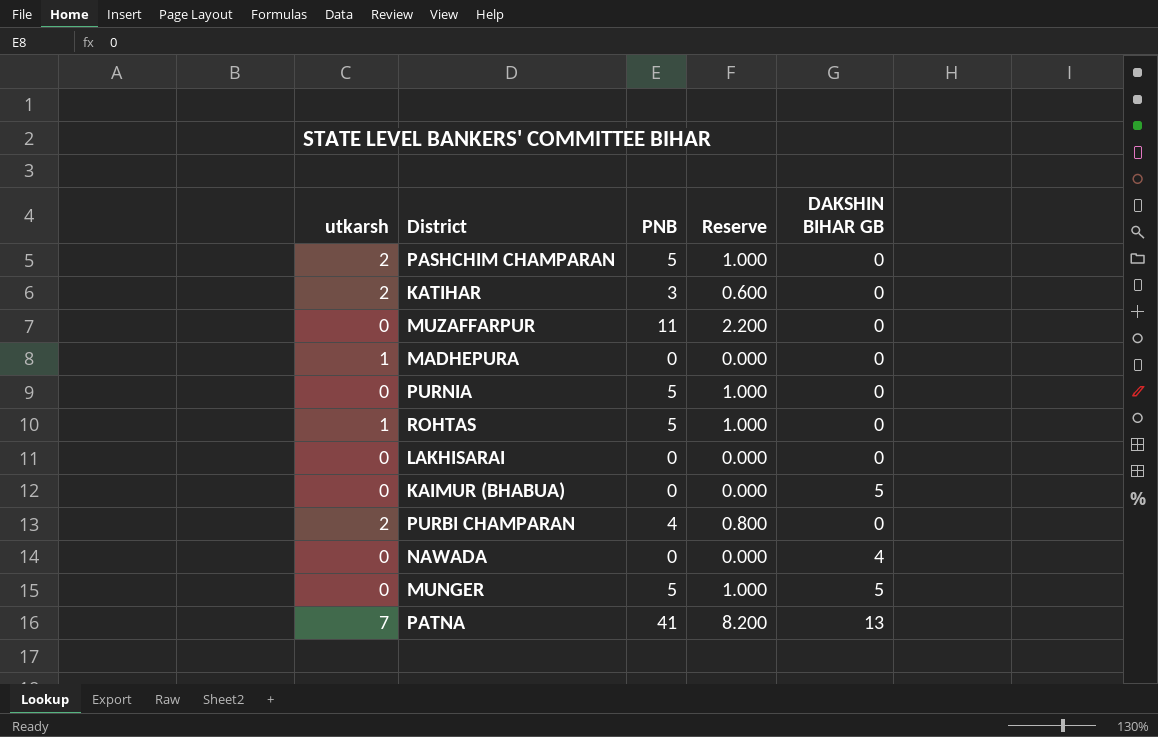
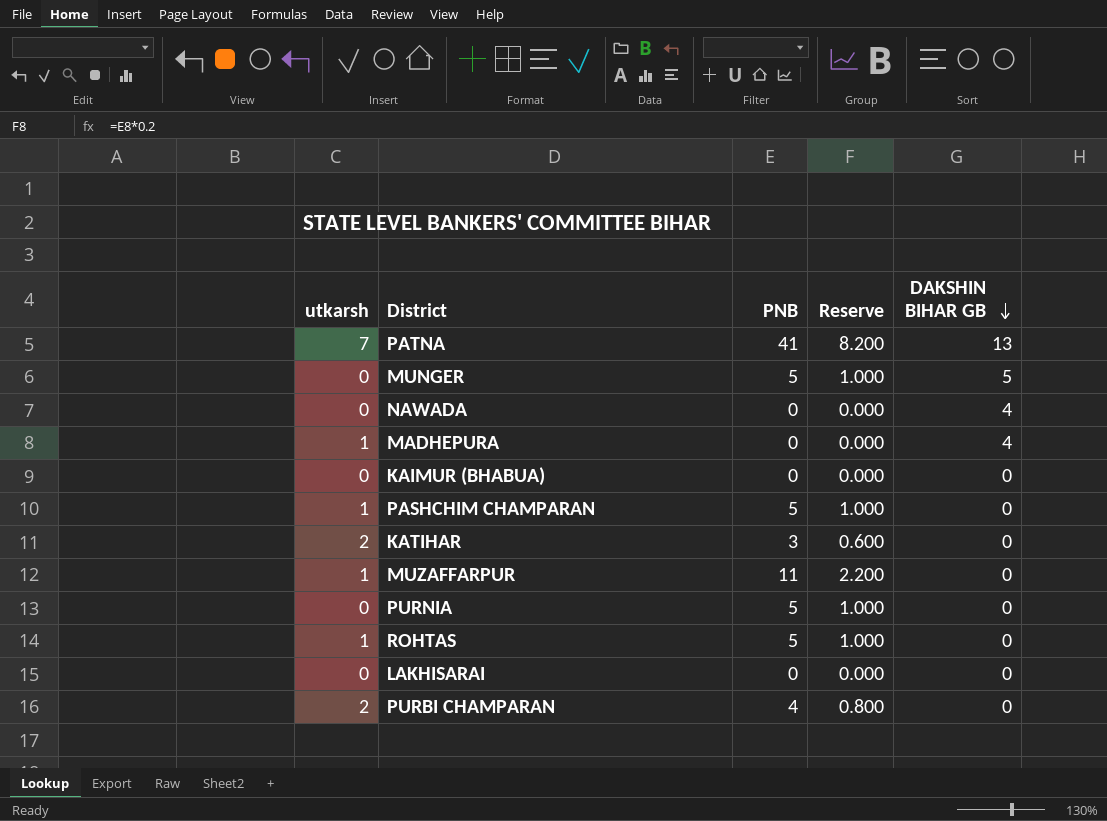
row order: none -> DAKSHIN BIHAR GB descending
MADHEPURA | DAKSHIN BIHAR GB: 0 -> 4
KAIMUR (BHABUA) | DAKSHIN BIHAR GB: 5 -> 0
PASHCHIM CHAMPARAN | utkarsh: 2 -> 1
MUZAFFARPUR | utkarsh: 0 -> 1

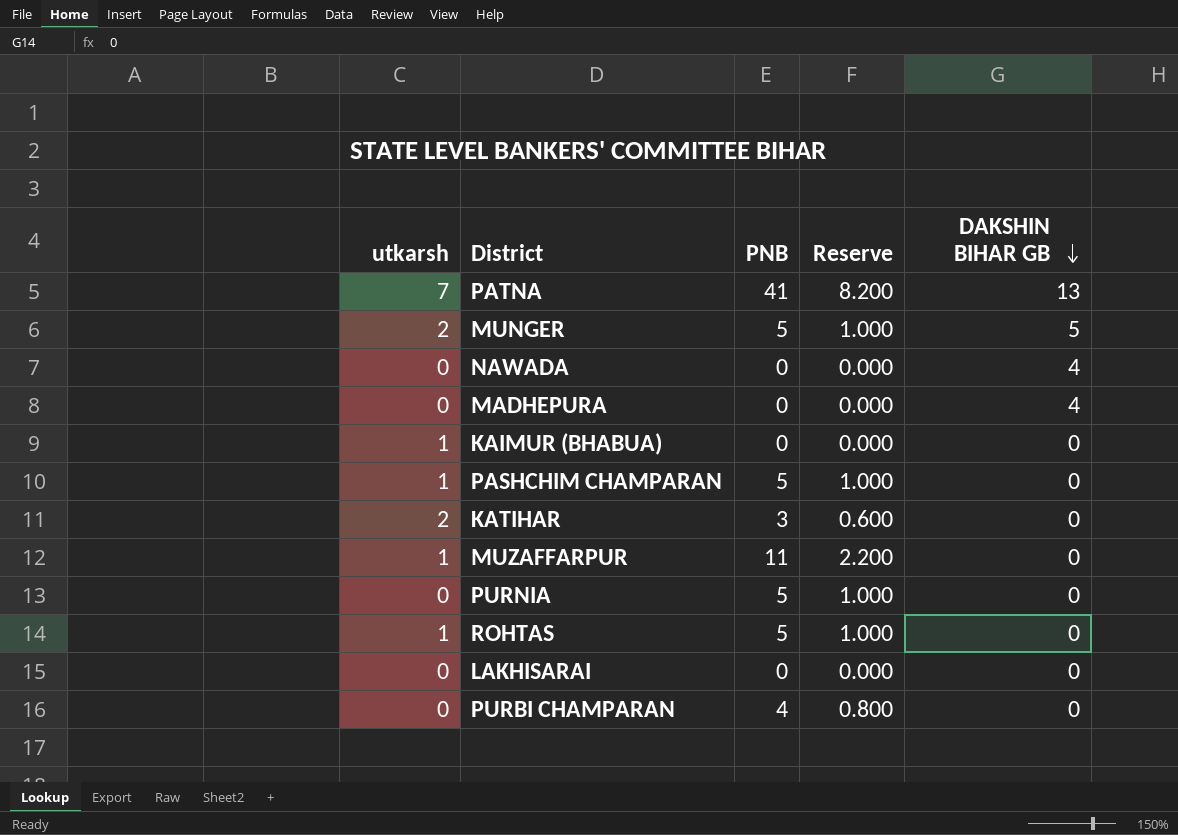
MUNGER | utkarsh: 0 -> 2
MADHEPURA | utkarsh: 1 -> 0
KAIMUR (BHABUA) | utkarsh: 0 -> 1
PURBI CHAMPARAN | utkarsh: 2 -> 0

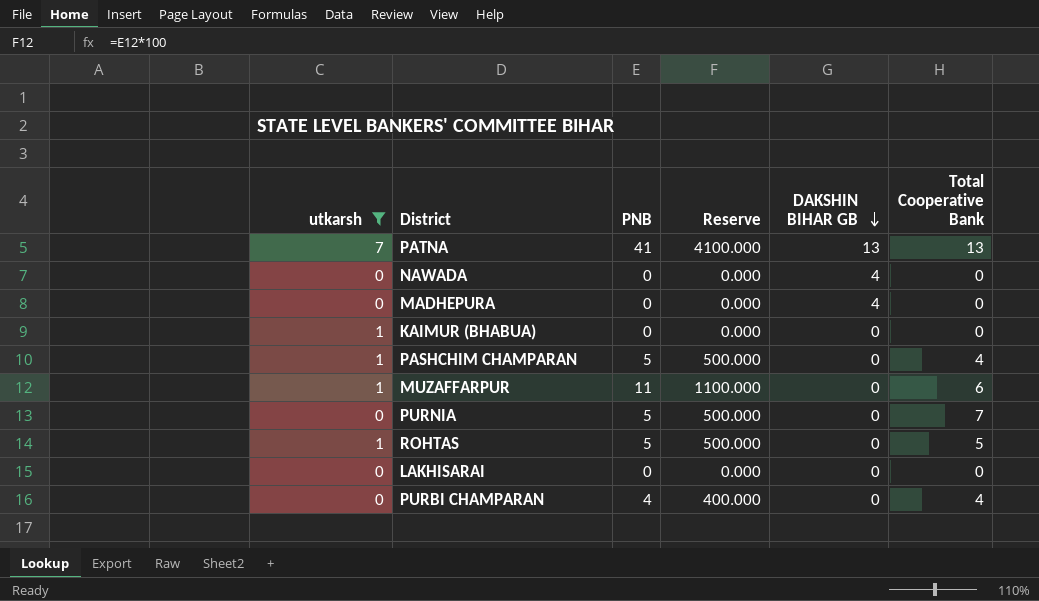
filter: none -> utkarsh != 2
column Reserve | formula: [PNB] * 0.2 -> [PNB] * 100
column Total Cooperative Bank | position: none -> 6

